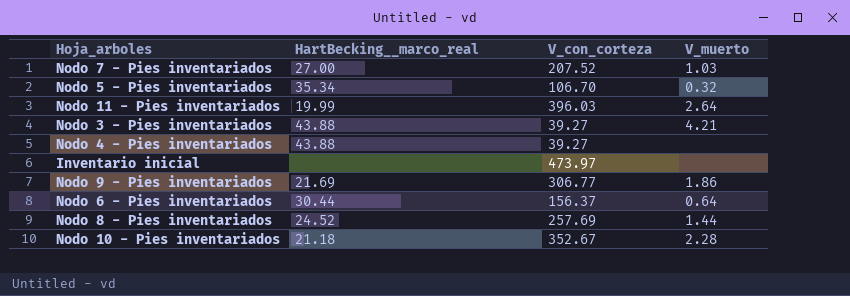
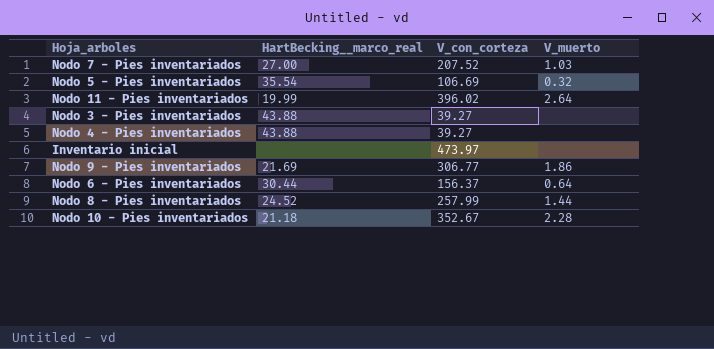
Nodo 5 - Pies inventariados | HartBecking__marco_real: 35.34 -> 35.54
Nodo 5 - Pies inventariados | V_con_corteza: 106.70 -> 106.69
Nodo 11 - Pies inventariados | V_con_corteza: 396.03 -> 396.02
Nodo 3 - Pies inventariados | V_muerto: 4.21 -> none
Nodo 8 - Pies inventariados | V_con_corteza: 257.69 -> 257.99

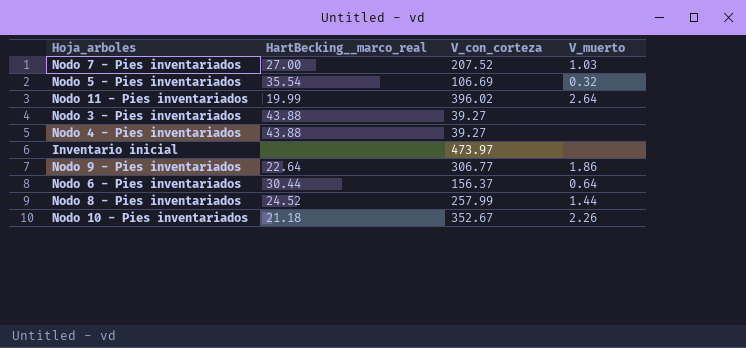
Nodo 9 - Pies inventariados | HartBecking__marco_real: 21.69 -> 22.64
Nodo 10 - Pies inventariados | V_muerto: 2.28 -> 2.26

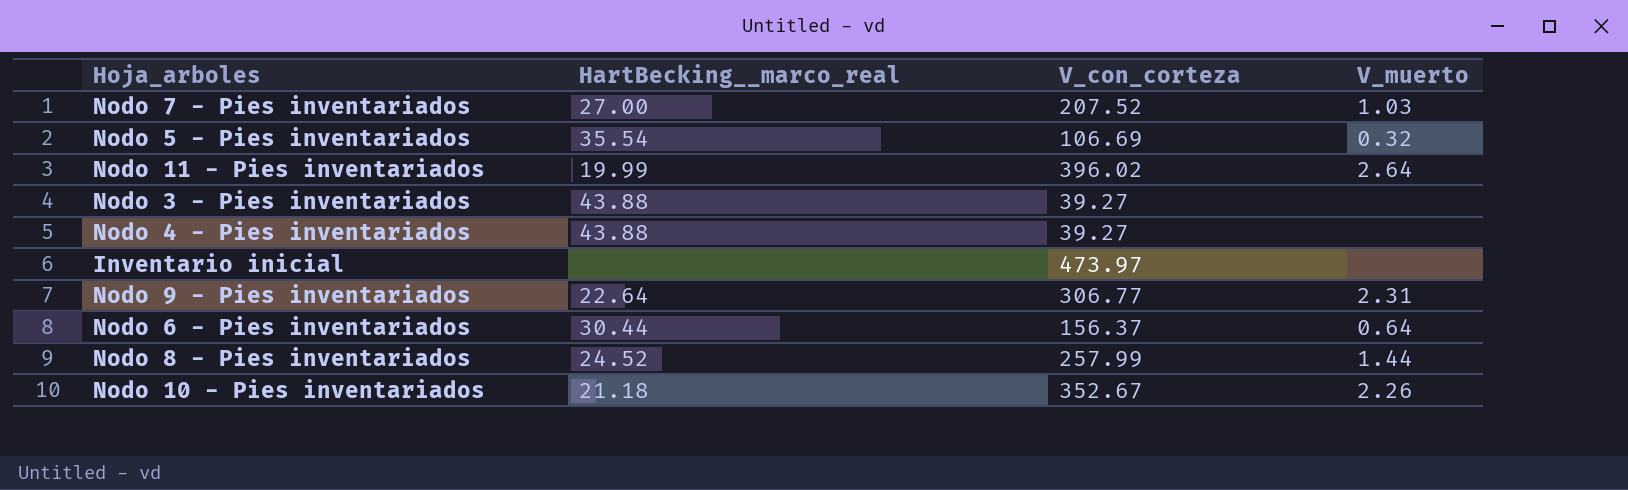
Nodo 9 - Pies inventariados | V_muerto: 1.86 -> 2.31

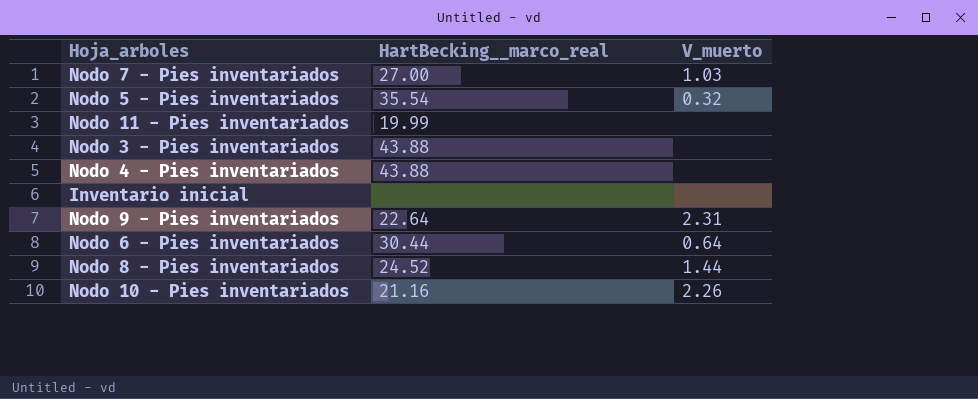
column V_con_corteza | position: 3 -> none
Nodo 11 - Pies inventariados | V_muerto: 2.64 -> none
Nodo 10 - Pies inventariados | HartBecking__marco_real: 21.18 -> 21.16

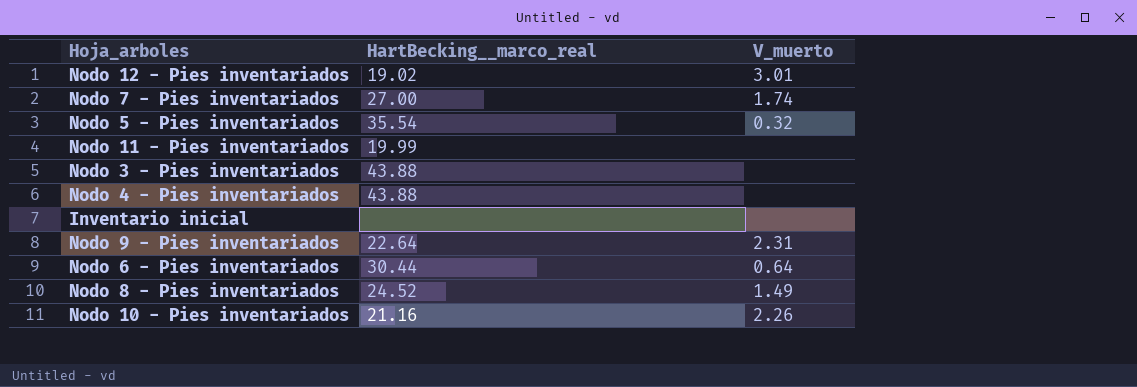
row Nodo 12 - Pies inventariados: none -> 19.02 | 3.01
Nodo 7 - Pies inventariados | V_muerto: 1.03 -> 1.74
Nodo 8 - Pies inventariados | V_muerto: 1.44 -> 1.49

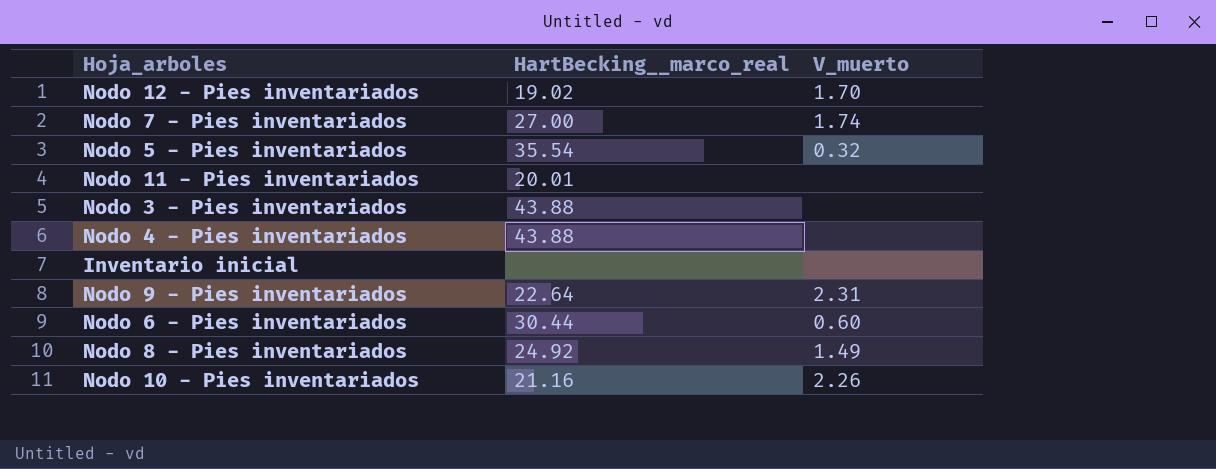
Nodo 12 - Pies inventariados | V_muerto: 3.01 -> 1.70
Nodo 11 - Pies inventariados | HartBecking__marco_real: 19.99 -> 20.01
Nodo 6 - Pies inventariados | V_muerto: 0.64 -> 0.60
Nodo 8 - Pies inventariados | HartBecking__marco_real: 24.52 -> 24.92

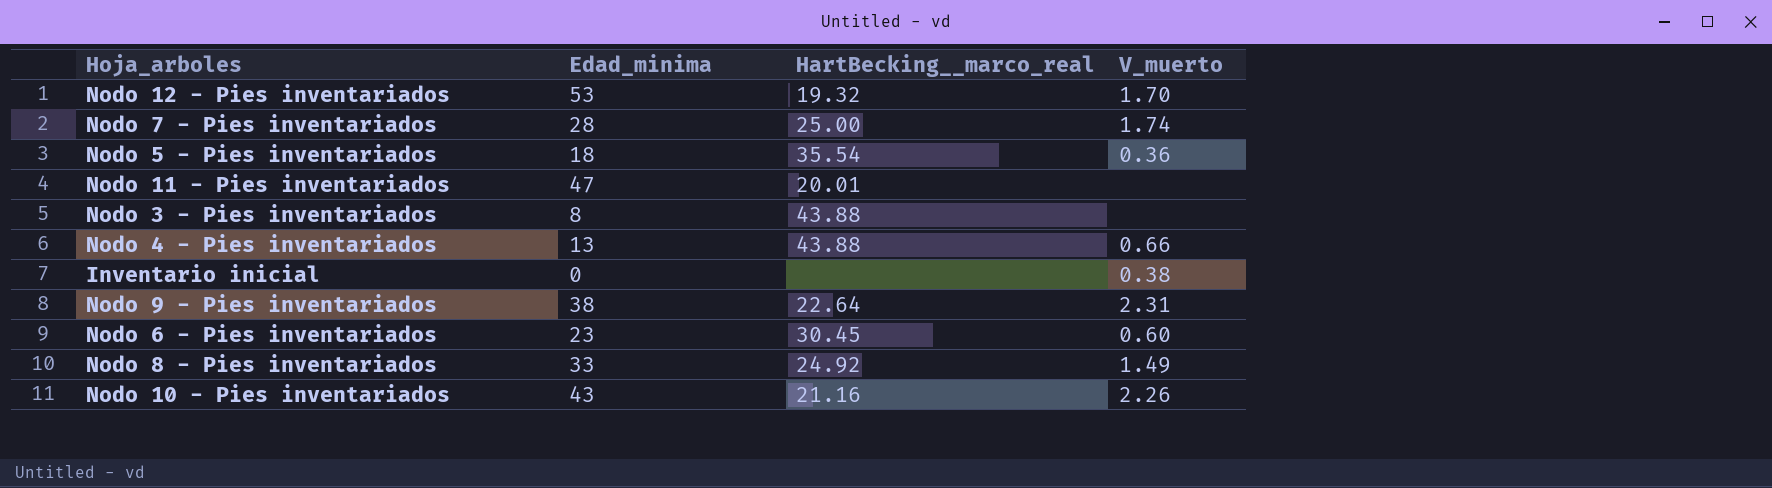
column Edad_minima | position: none -> 2
Nodo 12 - Pies inventariados | HartBecking__marco_real: 19.02 -> 19.32
Nodo 7 - Pies inventariados | HartBecking__marco_real: 27.00 -> 25.00
Nodo 5 - Pies inventariados | V_muerto: 0.32 -> 0.36
Nodo 4 - Pies inventariados | V_muerto: none -> 0.66
Inventario inicial | V_muerto: none -> 0.38
Nodo 6 - Pies inventariados | HartBecking__marco_real: 30.44 -> 30.45

